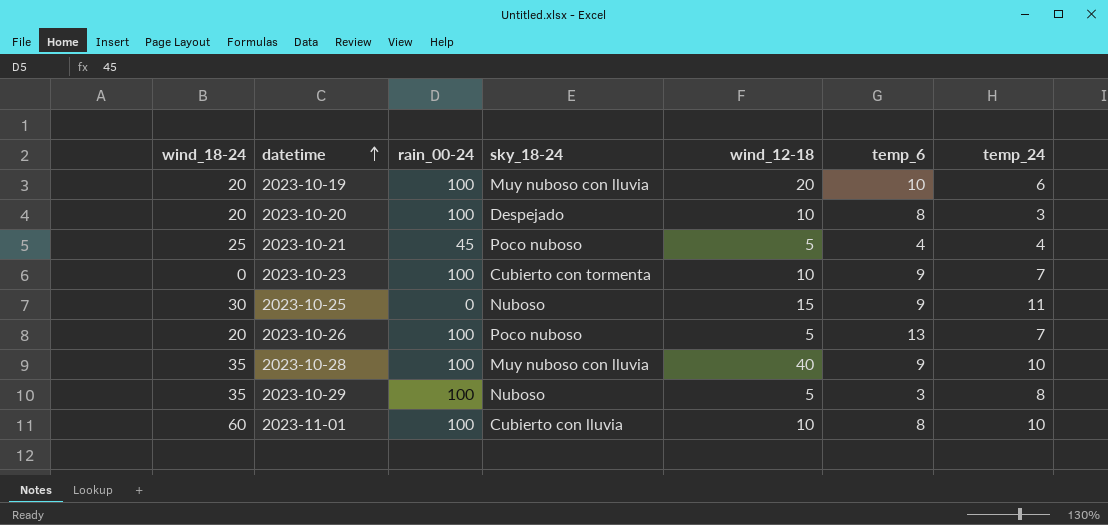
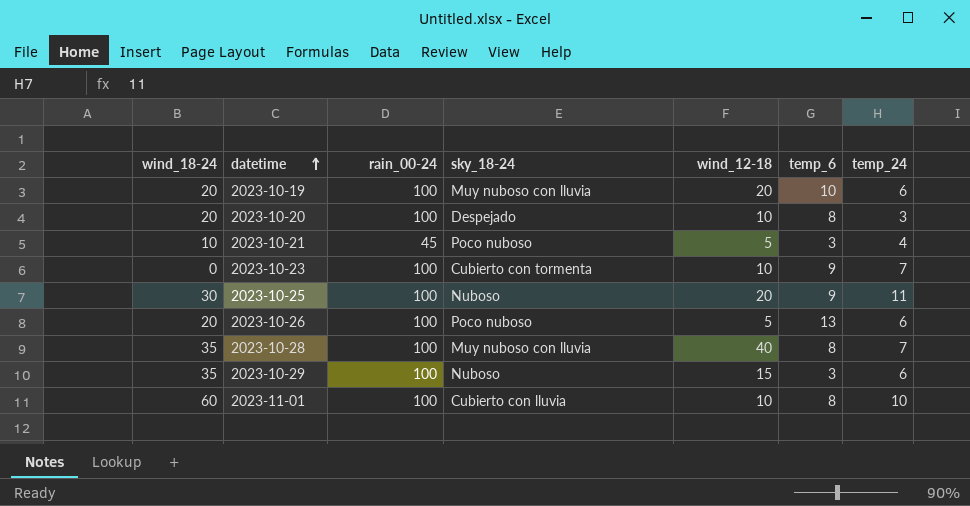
2023-10-21 | wind_18-24: 25 -> 10
2023-10-21 | temp_6: 4 -> 3
2023-10-25 | rain_00-24: 0 -> 100
2023-10-25 | wind_12-18: 15 -> 20
2023-10-26 | temp_24: 7 -> 6
2023-10-28 | temp_6: 9 -> 8
2023-10-28 | temp_24: 10 -> 7
2023-10-29 | wind_12-18: 5 -> 15
2023-10-29 | temp_24: 8 -> 6

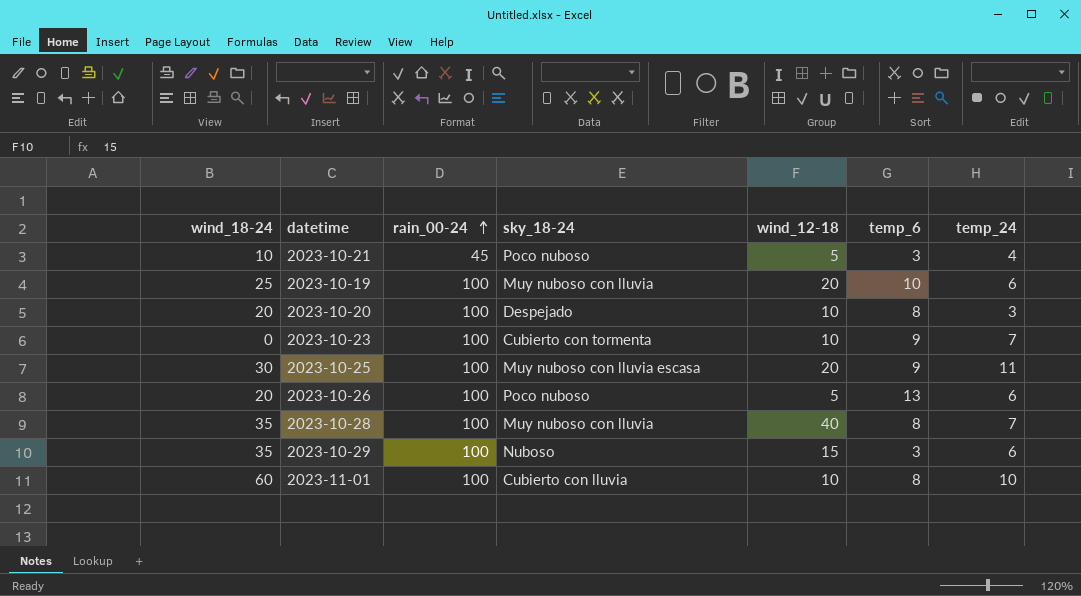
row order: datetime ascending -> rain_00-24 ascending
2023-10-19 | wind_18-24: 20 -> 25
2023-10-25 | sky_18-24: Nuboso -> Muy nuboso con lluvia escasa

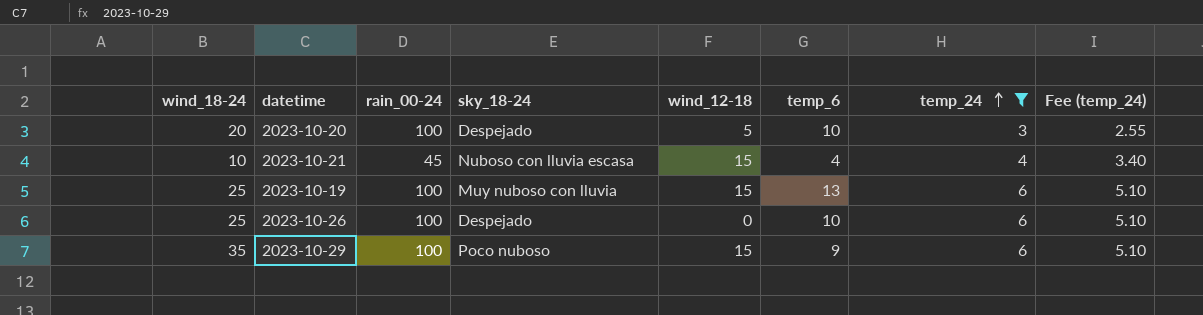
filter: none -> temp_24 <= 6
row order: rain_00-24 ascending -> temp_24 ascending
column Fee (temp_24) | formula: none -> [temp_24] * 0.85
2023-10-20 | wind_12-18: 10 -> 5
2023-10-20 | temp_6: 8 -> 10
2023-10-21 | sky_18-24: Poco nuboso -> Nuboso con lluvia escasa
2023-10-21 | wind_12-18: 5 -> 15
2023-10-21 | temp_6: 3 -> 4
2023-10-19 | wind_12-18: 20 -> 15
2023-10-19 | temp_6: 10 -> 13
2023-10-26 | wind_18-24: 20 -> 25
2023-10-26 | sky_18-24: Poco nuboso -> Despejado
2023-10-26 | wind_12-18: 5 -> 0
2023-10-26 | temp_6: 13 -> 10
2023-10-29 | sky_18-24: Nuboso -> Poco nuboso
2023-10-29 | temp_6: 3 -> 9

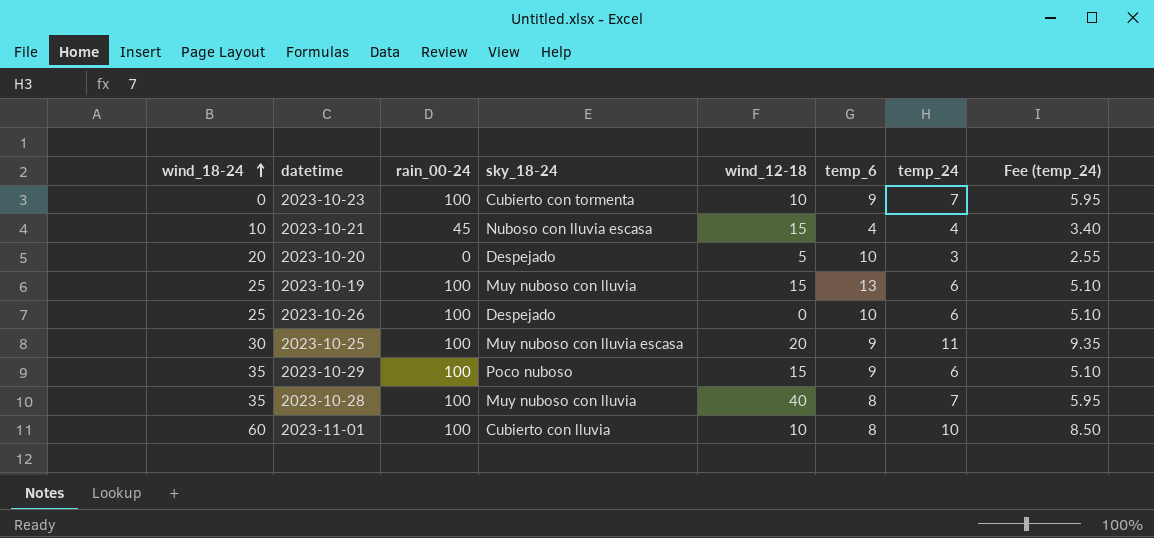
filter: temp_24 <= 6 -> none
row order: temp_24 ascending -> wind_18-24 ascending
2023-10-20 | rain_00-24: 100 -> 0

